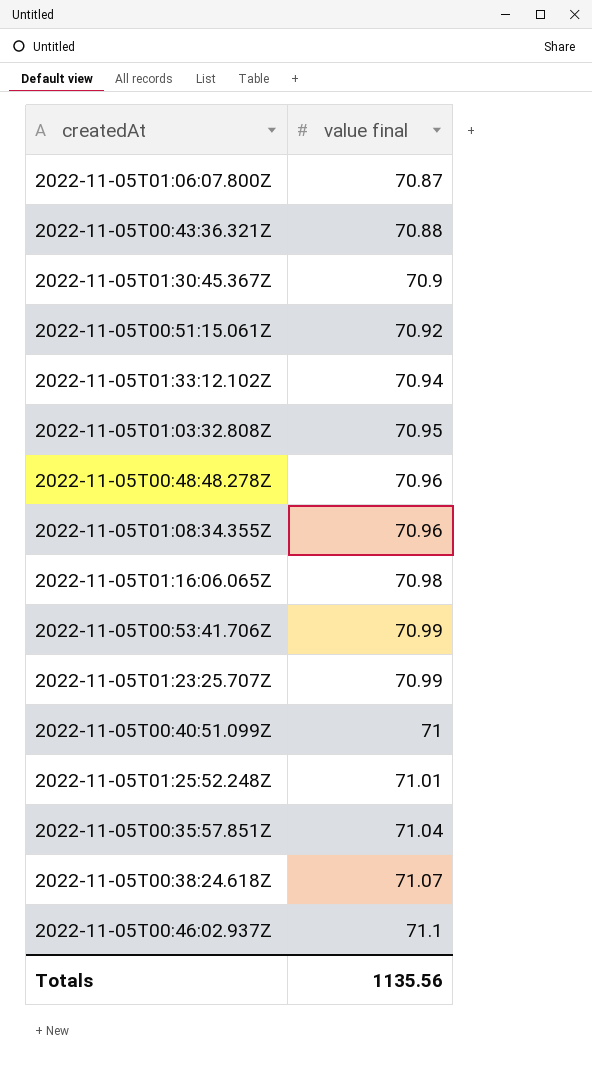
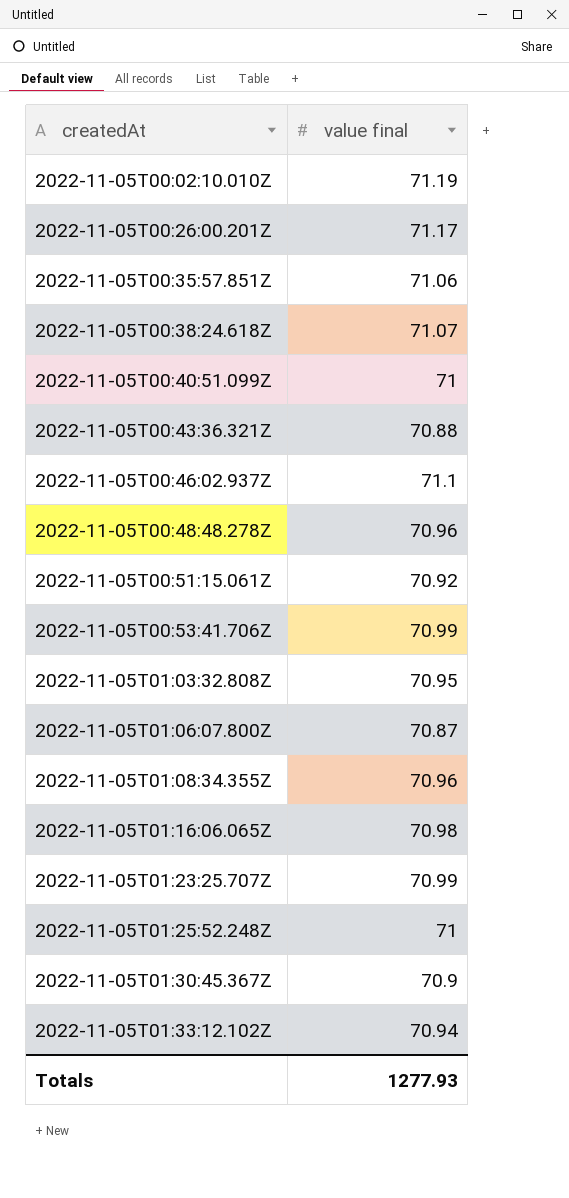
row order: value final ascending -> createdAt ascending
row 2022-11-05T00:02:10.010Z: none -> 71.19
row 2022-11-05T00:26:00.201Z: none -> 71.17
2022-11-05T00:35:57.851Z | value final: 71.04 -> 71.06
2022-11-05T01:25:52.248Z | value final: 71.01 -> 71
Totals | value final: 1135.56 -> 1277.93

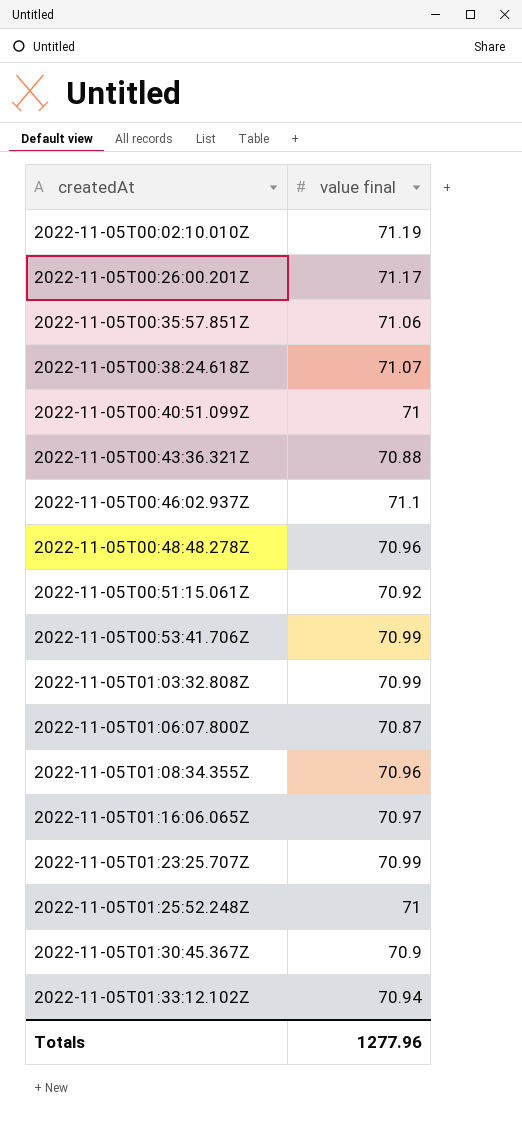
2022-11-05T01:03:32.808Z | value final: 70.95 -> 70.99
2022-11-05T01:16:06.065Z | value final: 70.98 -> 70.97
Totals | value final: 1277.93 -> 1277.96

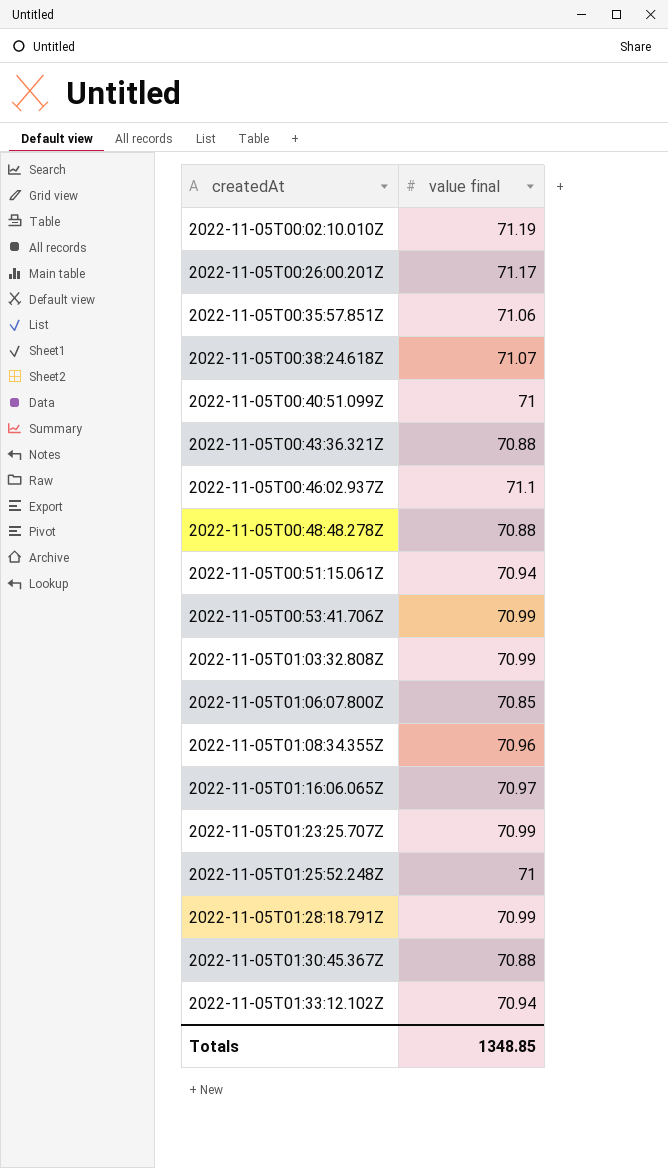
2022-11-05T00:48:48.278Z | value final: 70.96 -> 70.88
2022-11-05T00:51:15.061Z | value final: 70.92 -> 70.94
2022-11-05T01:06:07.800Z | value final: 70.87 -> 70.85
row 2022-11-05T01:28:18.791Z: none -> 70.99
2022-11-05T01:30:45.367Z | value final: 70.9 -> 70.88
Totals | value final: 1277.96 -> 1348.85

